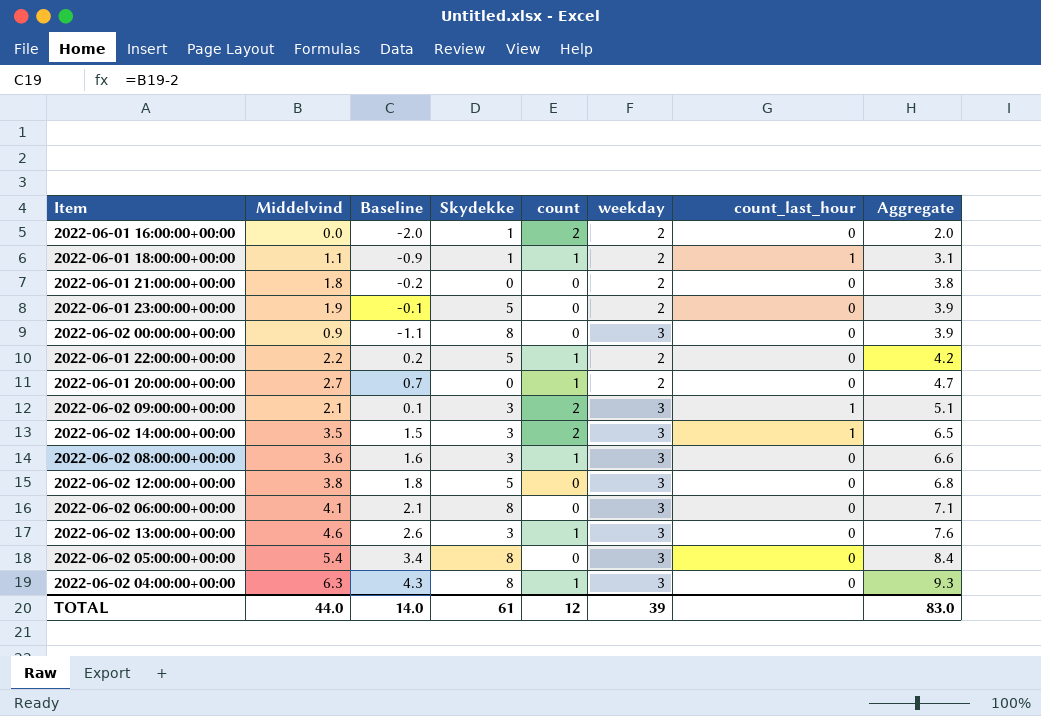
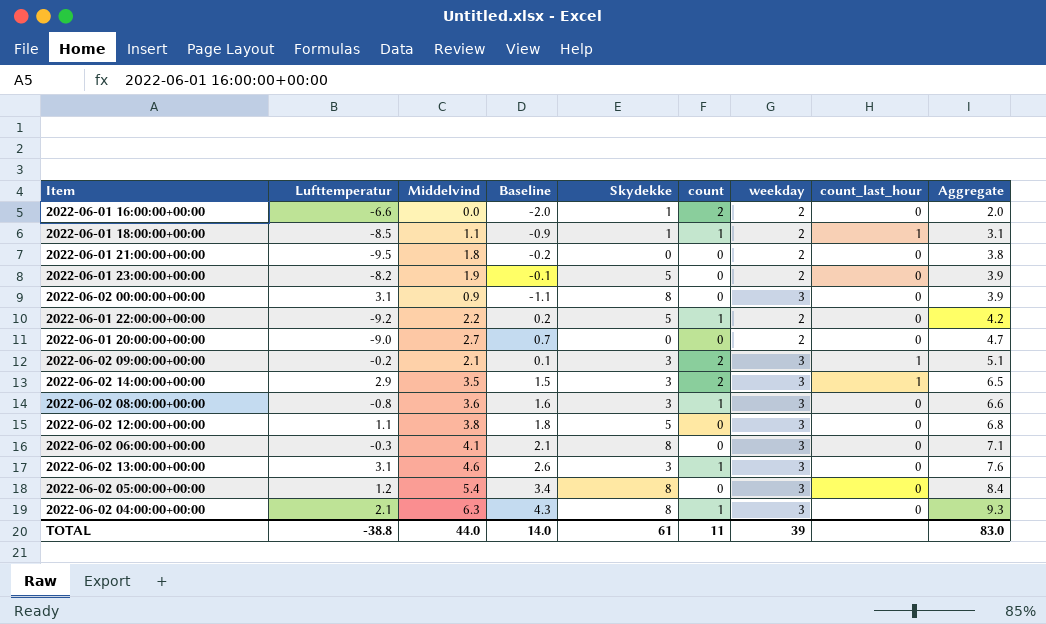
column Lufttemperatur | position: none -> 2
2022-06-01 20:00:00+00:00 | count: 1 -> 0
TOTAL | count: 12 -> 11

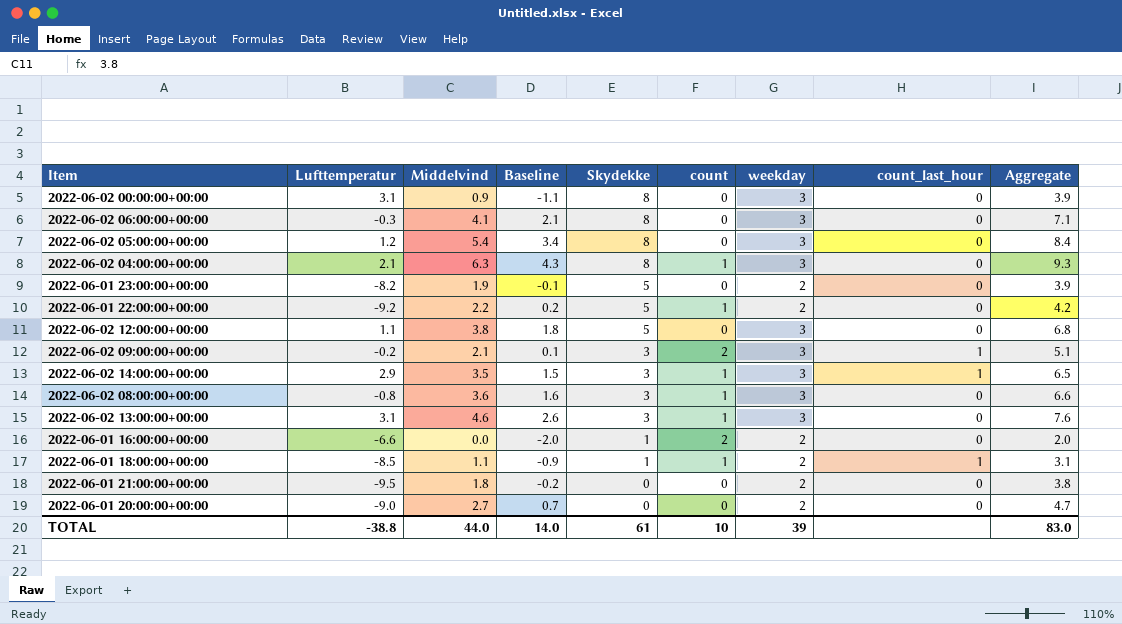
row order: Aggregate ascending -> Skydekke descending
2022-06-02 14:00:00+00:00 | count: 2 -> 1
TOTAL | count: 11 -> 10

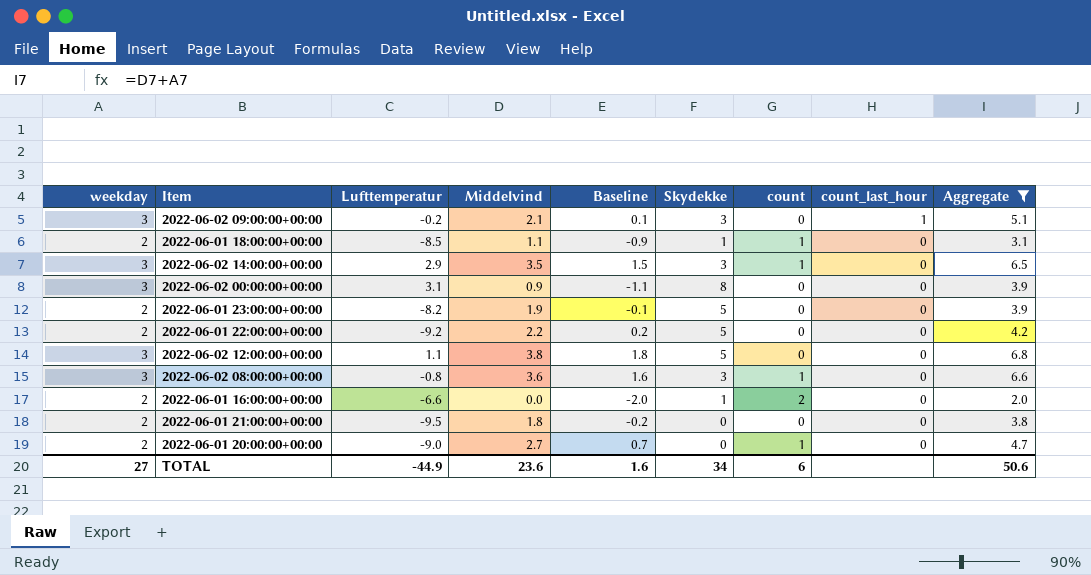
filter: none -> Aggregate <= 6.8
row order: Skydekke descending -> count_last_hour descending
column weekday | position: 7 -> 1
2022-06-02 09:00:00+00:00 | count: 2 -> 0
2022-06-01 18:00:00+00:00 | count_last_hour: 1 -> 0
2022-06-02 14:00:00+00:00 | count_last_hour: 1 -> 0
2022-06-01 22:00:00+00:00 | count: 1 -> 0
2022-06-01 20:00:00+00:00 | count: 0 -> 1
TOTAL | weekday: 39 -> 27
TOTAL | Lufttemperatur: -38.8 -> -44.9
TOTAL | Middelvind: 44.0 -> 23.6
TOTAL | Baseline: 14.0 -> 1.6
TOTAL | Skydekke: 61 -> 34
TOTAL | count: 10 -> 6
TOTAL | Aggregate: 83.0 -> 50.6

